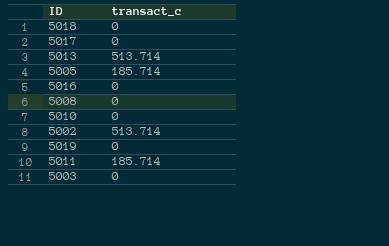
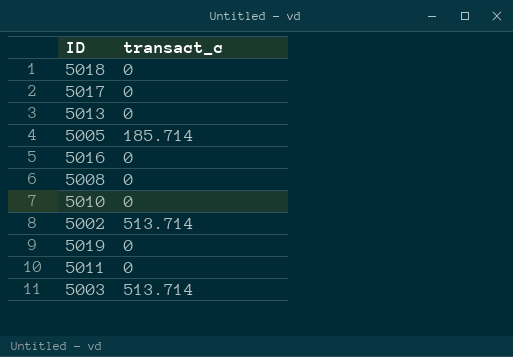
5013 | transact_c: 513.714 -> 0
5011 | transact_c: 185.714 -> 0
5003 | transact_c: 0 -> 513.714

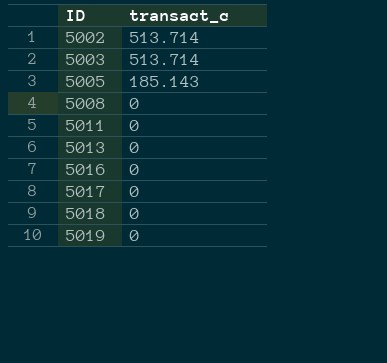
row order: none -> ID ascending
row 5010: 0 -> none
5005 | transact_c: 185.714 -> 185.143

